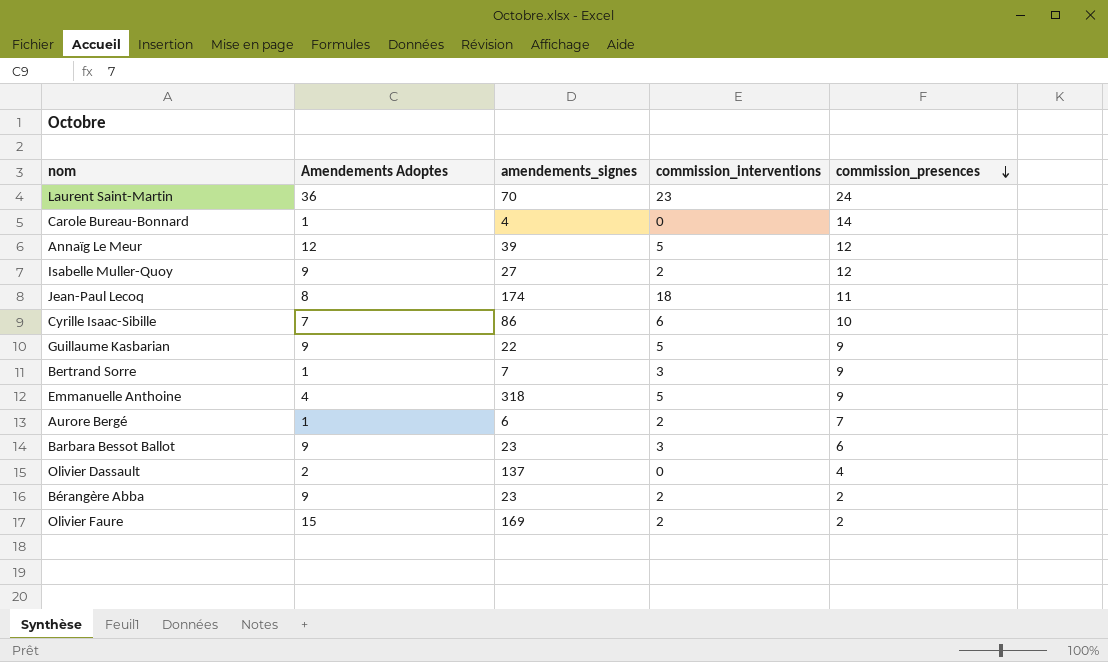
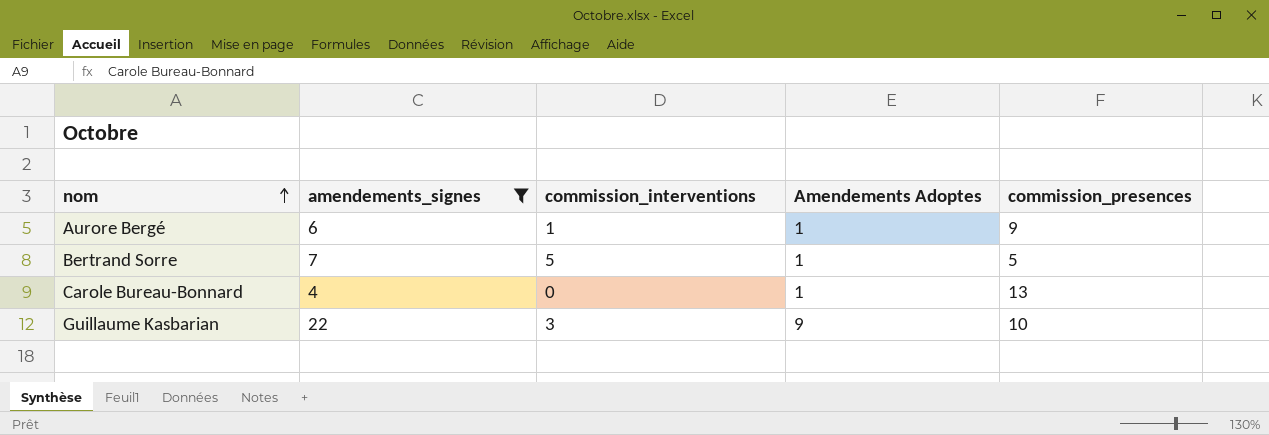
filter: none -> amendements_signes <= 22
row order: commission_presences descending -> nom ascending
column Amendements Adoptes | position: 2 -> 4
Aurore Bergé | commission_interventions: 2 -> 1
Aurore Bergé | commission_presences: 7 -> 9
Bertrand Sorre | commission_interventions: 3 -> 5
Bertrand Sorre | commission_presences: 9 -> 5
Carole Bureau-Bonnard | commission_presences: 14 -> 13
Guillaume Kasbarian | commission_interventions: 5 -> 3
Guillaume Kasbarian | commission_presences: 9 -> 10

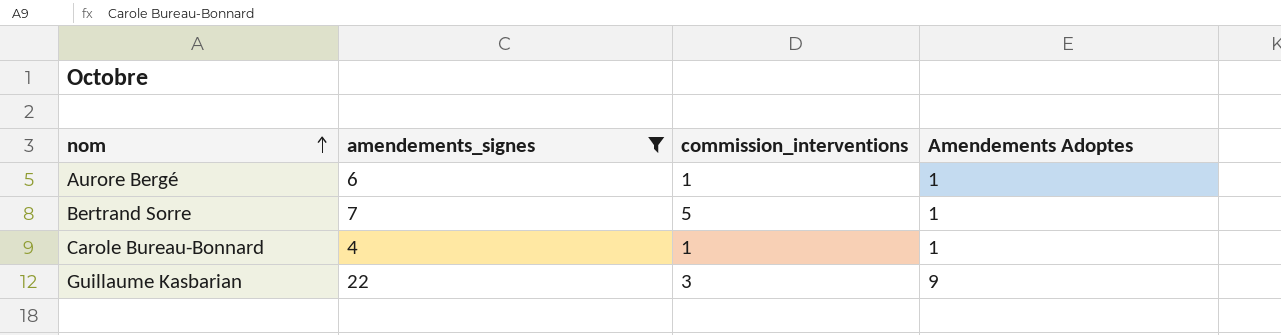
column commission_presences | position: 5 -> none
Carole Bureau-Bonnard | commission_interventions: 0 -> 1

